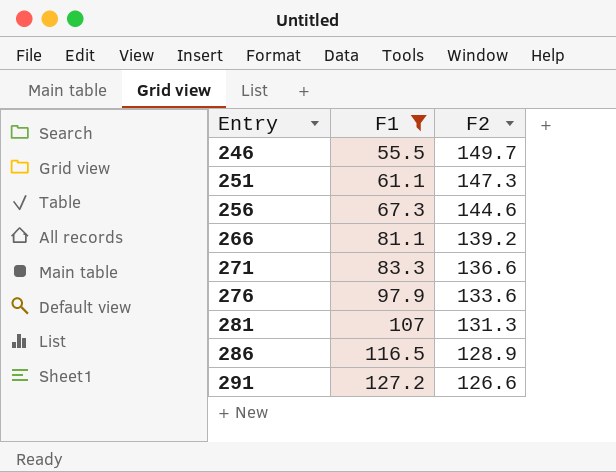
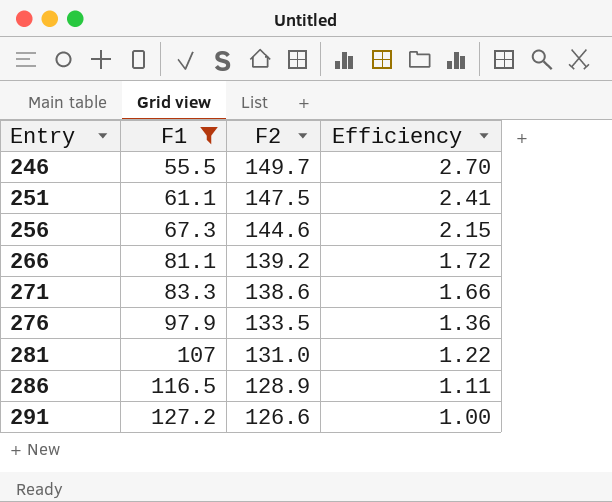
column Efficiency | formula: none -> [F2] / [F1]
251 | F2: 147.3 -> 147.5
271 | F2: 136.6 -> 138.6
276 | F2: 133.6 -> 133.5
281 | F2: 131.3 -> 131.0

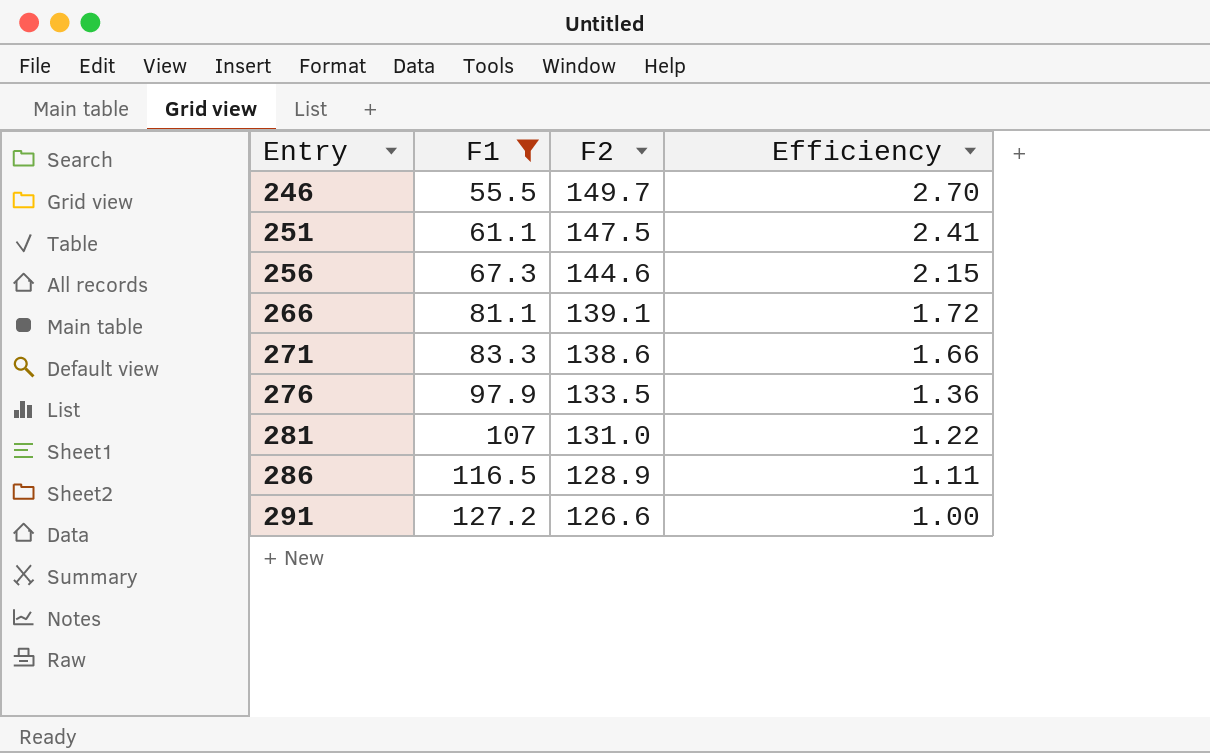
266 | F2: 139.2 -> 139.1

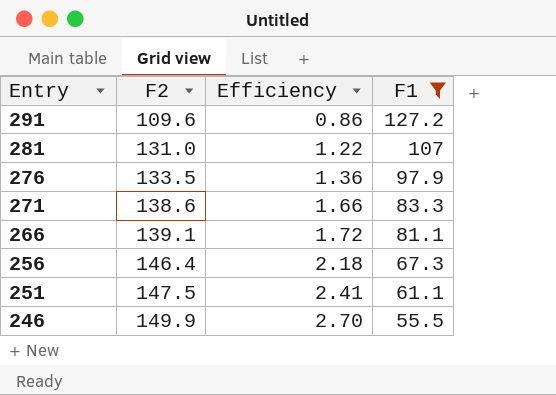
row order: Entry ascending -> Entry descending
column F1 | position: 2 -> 4
row 286: 116.5 | 128.9 | 1.11 -> none
291 | F2: 126.6 -> 109.6
291 | Efficiency: 1.00 -> 0.86
256 | F2: 144.6 -> 146.4
256 | Efficiency: 2.15 -> 2.18
246 | F2: 149.7 -> 149.9

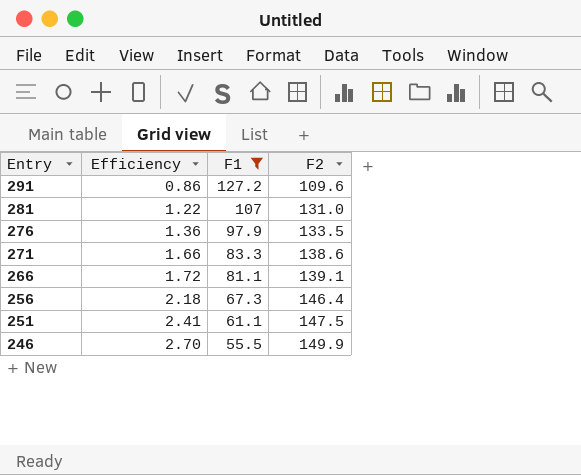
column F2 | position: 2 -> 4

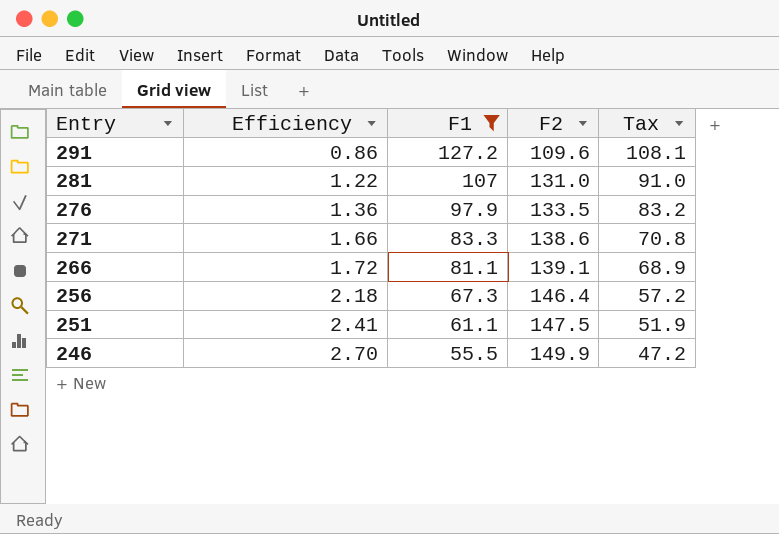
column Tax | formula: none -> [F1] * 0.85

